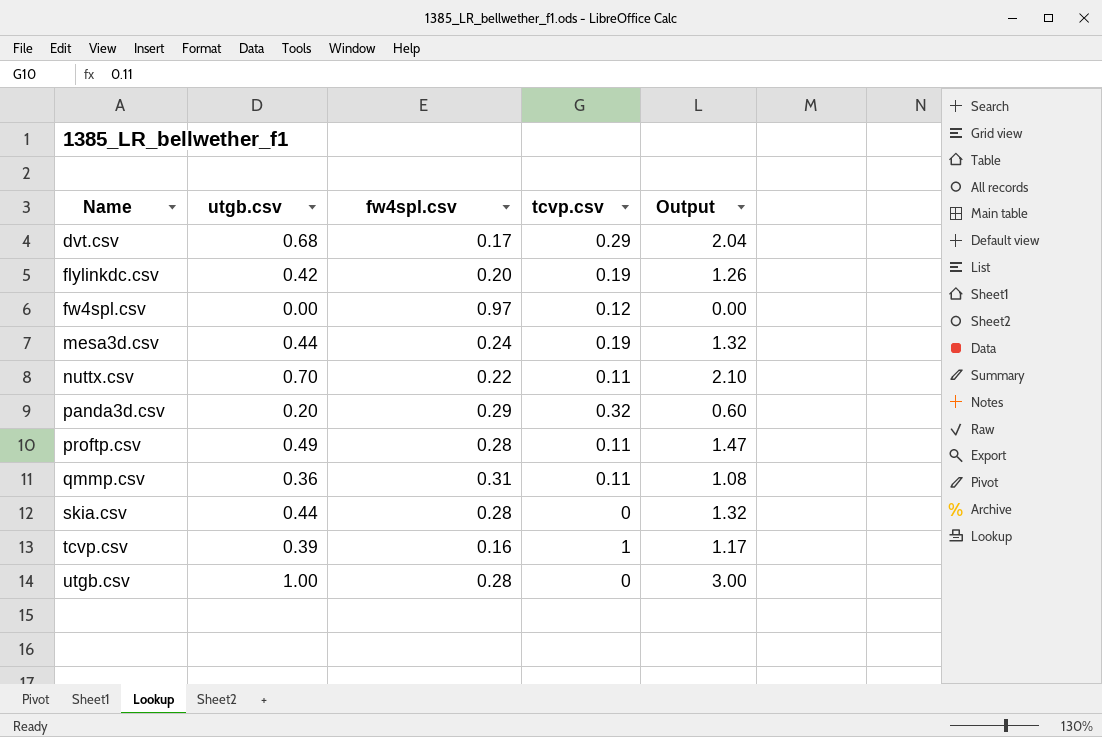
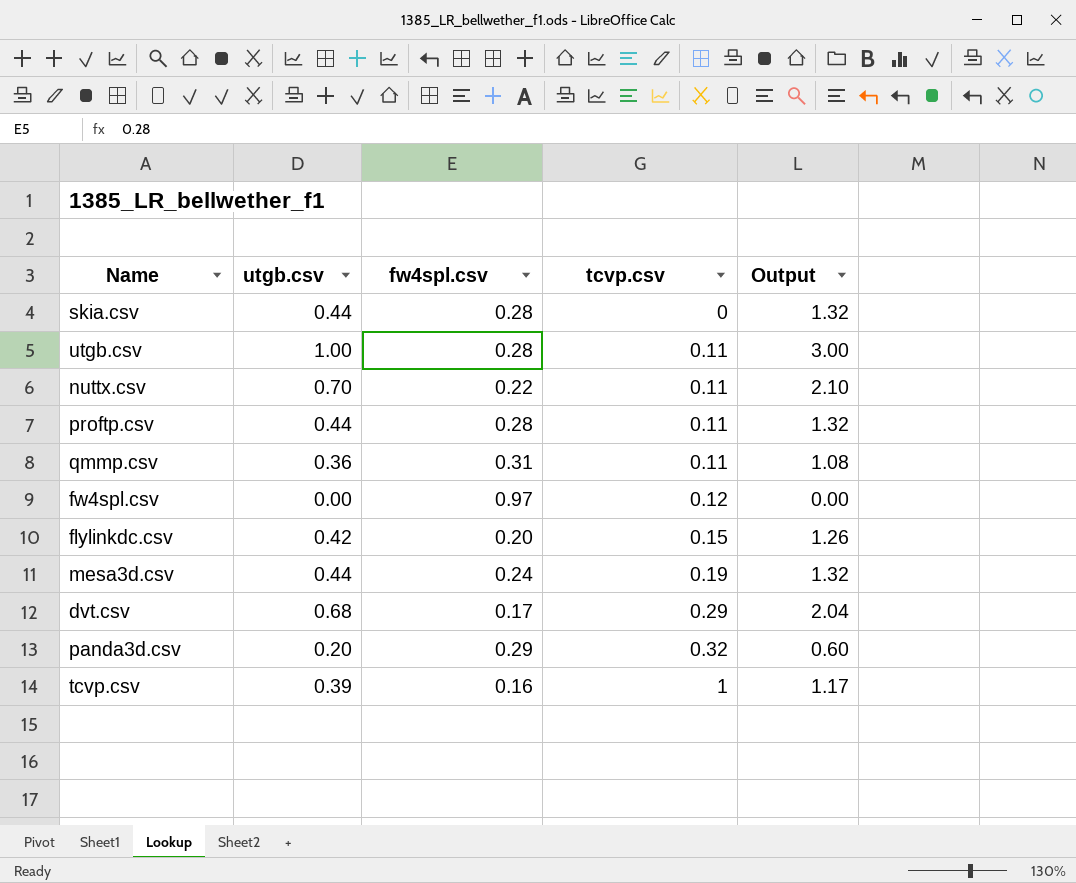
row order: Name ascending -> tcvp.csv ascending
utgb.csv | tcvp.csv: 0 -> 0.11
proftp.csv | utgb.csv: 0.49 -> 0.44
proftp.csv | Output: 1.47 -> 1.32
flylinkdc.csv | tcvp.csv: 0.19 -> 0.15

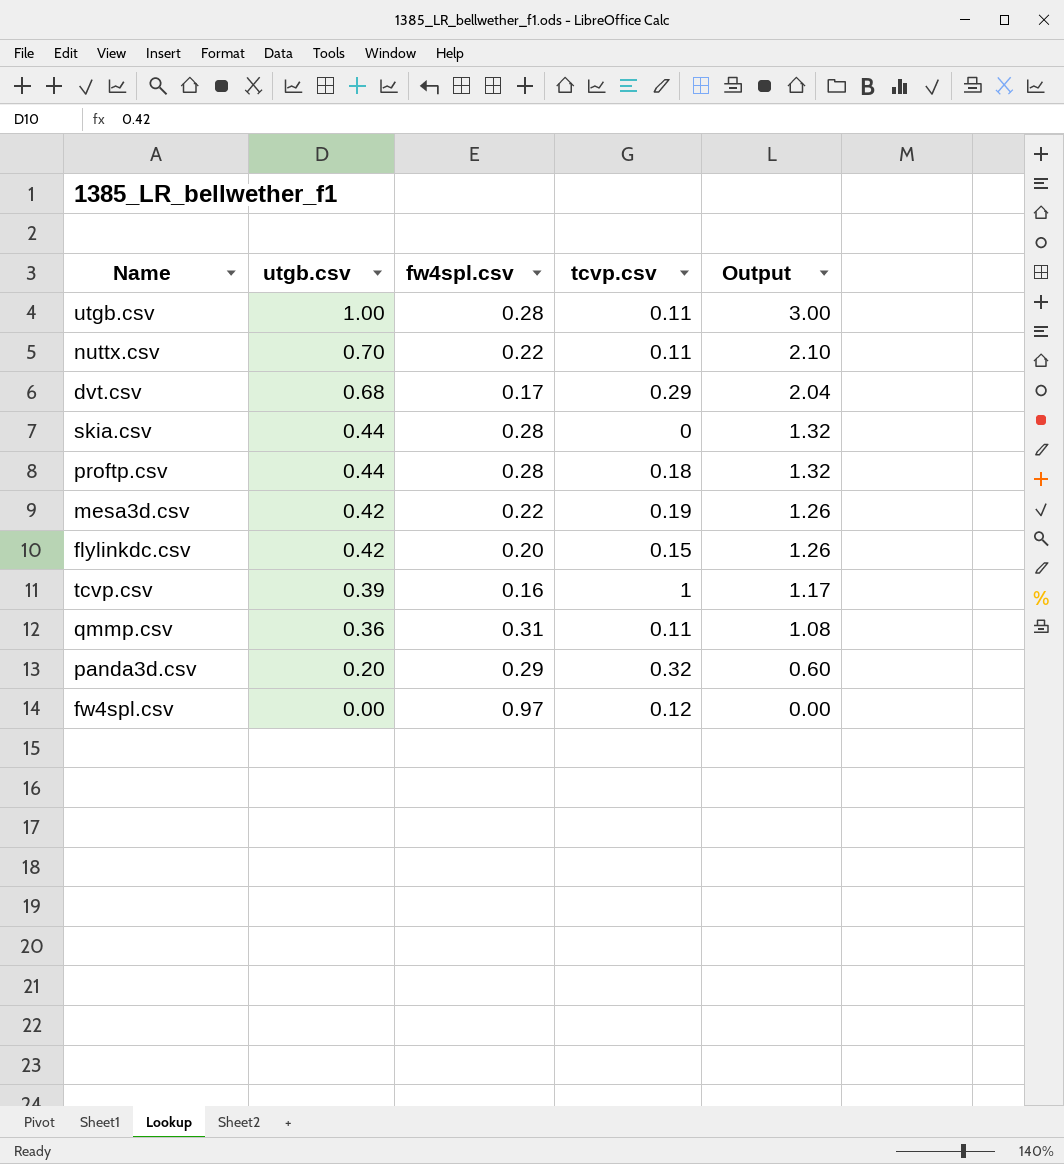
row order: tcvp.csv ascending -> utgb.csv descending
proftp.csv | tcvp.csv: 0.11 -> 0.18
mesa3d.csv | utgb.csv: 0.44 -> 0.42
mesa3d.csv | fw4spl.csv: 0.24 -> 0.22
mesa3d.csv | Output: 1.32 -> 1.26

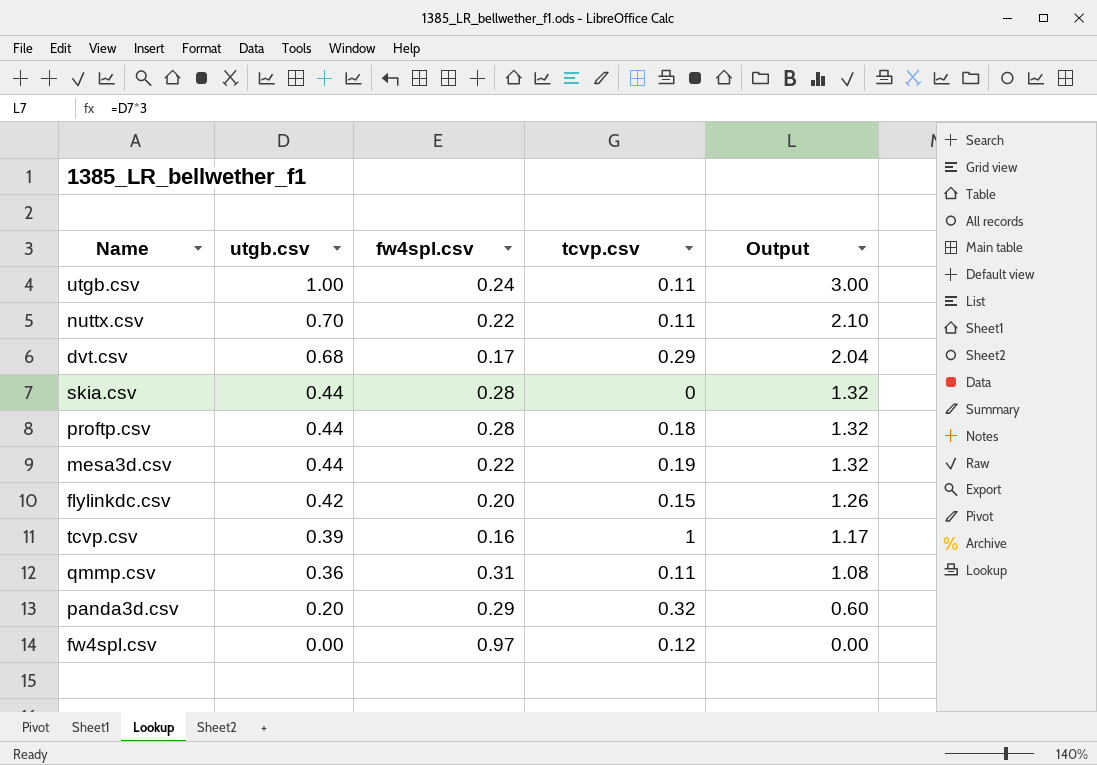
utgb.csv | fw4spl.csv: 0.28 -> 0.24
mesa3d.csv | utgb.csv: 0.42 -> 0.44
mesa3d.csv | Output: 1.26 -> 1.32

